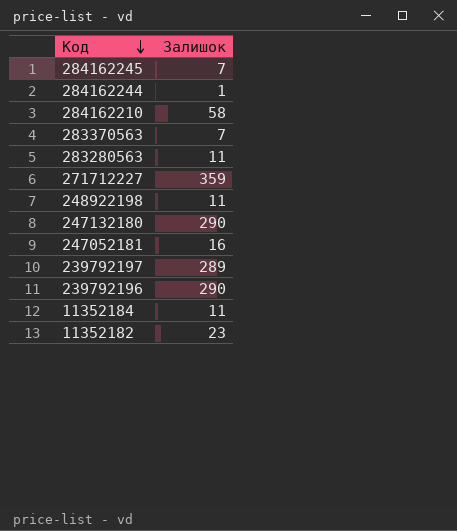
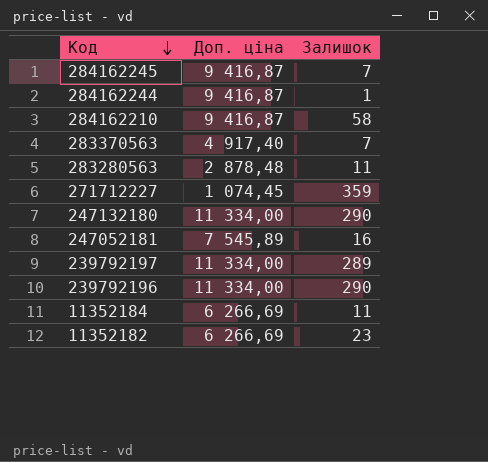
column Доп. ціна | position: none -> 2
row 248922198: 11 -> none

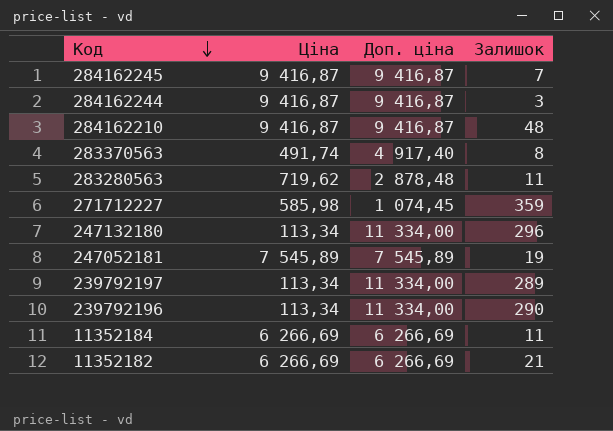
column Ціна | position: none -> 2
284162244 | Залишок: 1 -> 3
284162210 | Залишок: 58 -> 48
283370563 | Залишок: 7 -> 8
247132180 | Залишок: 290 -> 296
247052181 | Залишок: 16 -> 19
11352182 | Залишок: 23 -> 21

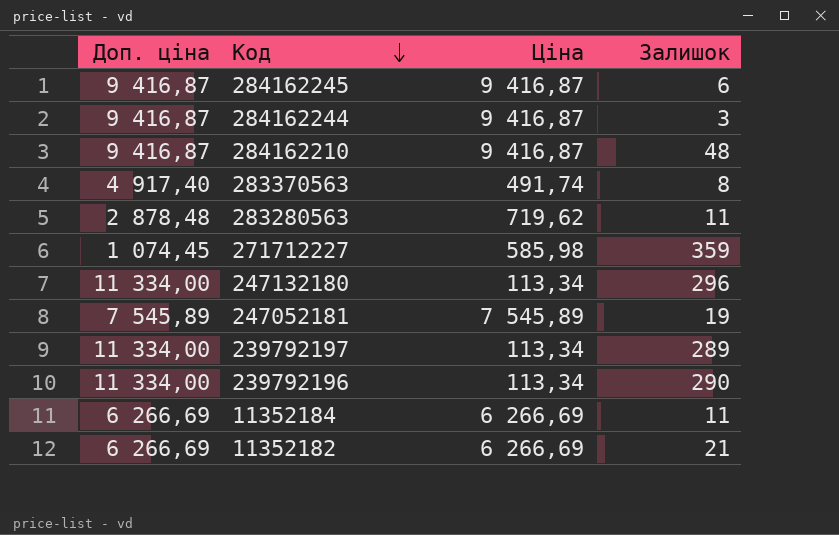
column Доп. ціна | position: 3 -> 1
284162245 | Залишок: 7 -> 6

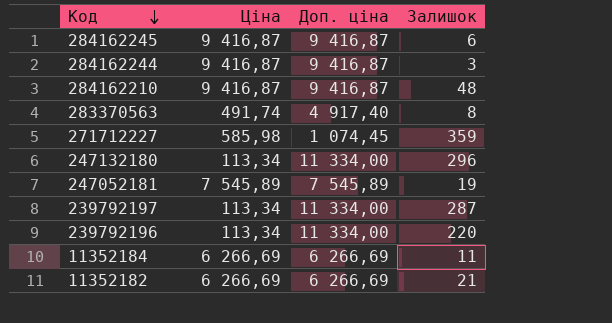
column Доп. ціна | position: 1 -> 3
row 283280563: 2 878,48 | 719,62 | 11 -> none
239792197 | Залишок: 289 -> 287
239792196 | Залишок: 290 -> 220

